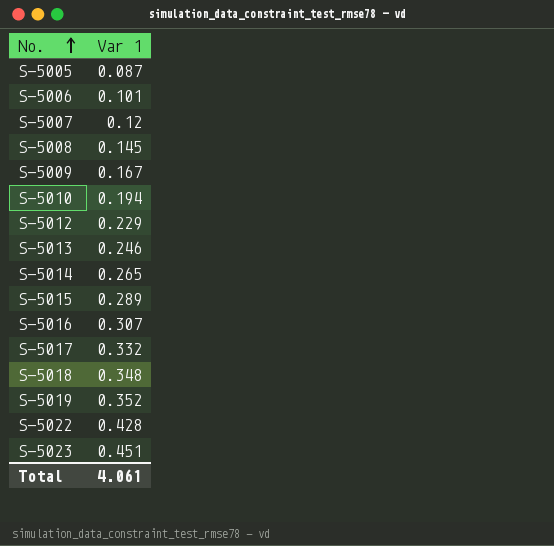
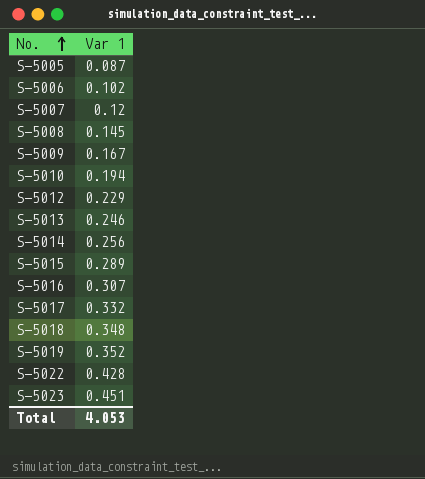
S-5006 | Var 1: 0.101 -> 0.102
S-5014 | Var 1: 0.265 -> 0.256
Total | Var 1: 4.061 -> 4.053

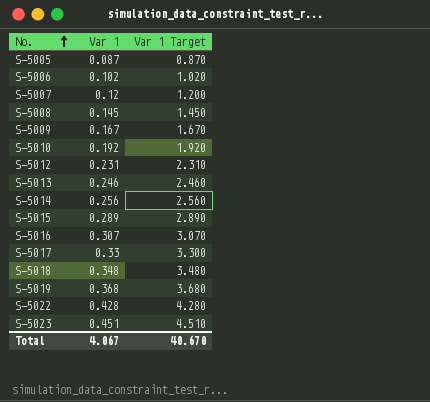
column Var 1 Target | formula: none -> [Var 1] * 10
S-5010 | Var 1: 0.194 -> 0.192
S-5012 | Var 1: 0.229 -> 0.231
S-5017 | Var 1: 0.332 -> 0.33
S-5019 | Var 1: 0.352 -> 0.368
Total | Var 1: 4.053 -> 4.067

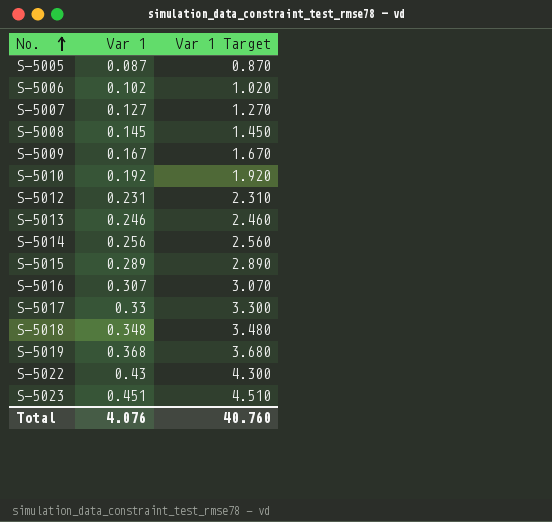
S-5007 | Var 1: 0.12 -> 0.127
S-5007 | Var 1 Target: 1.200 -> 1.270
S-5022 | Var 1: 0.428 -> 0.43
S-5022 | Var 1 Target: 4.280 -> 4.300
Total | Var 1: 4.067 -> 4.076
Total | Var 1 Target: 40.670 -> 40.760

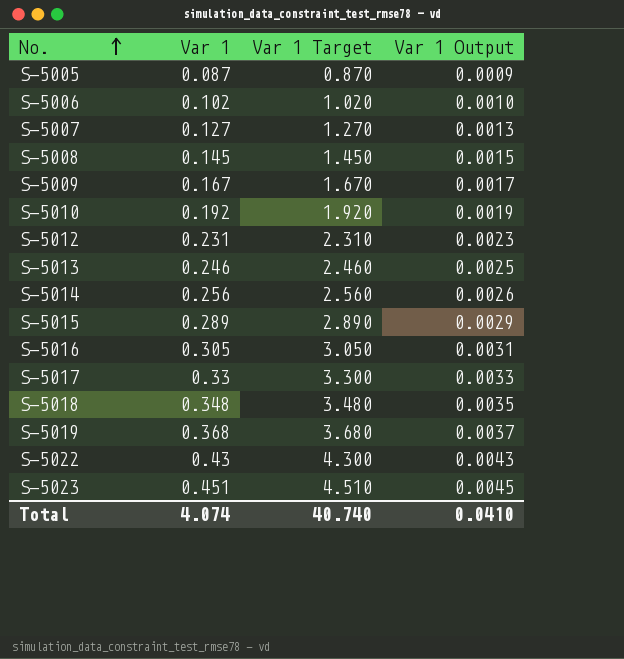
column Var 1 Output | formula: none -> [Var 1] * 0.01
S-5016 | Var 1: 0.307 -> 0.305
S-5016 | Var 1 Target: 3.070 -> 3.050
Total | Var 1: 4.076 -> 4.074
Total | Var 1 Target: 40.760 -> 40.740

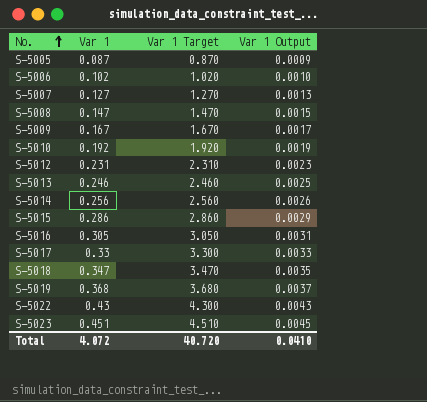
S-5008 | Var 1: 0.145 -> 0.147
S-5008 | Var 1 Target: 1.450 -> 1.470
S-5015 | Var 1: 0.289 -> 0.286
S-5015 | Var 1 Target: 2.890 -> 2.860
S-5018 | Var 1: 0.348 -> 0.347
S-5018 | Var 1 Target: 3.480 -> 3.470
Total | Var 1: 4.074 -> 4.072
Total | Var 1 Target: 40.740 -> 40.720

